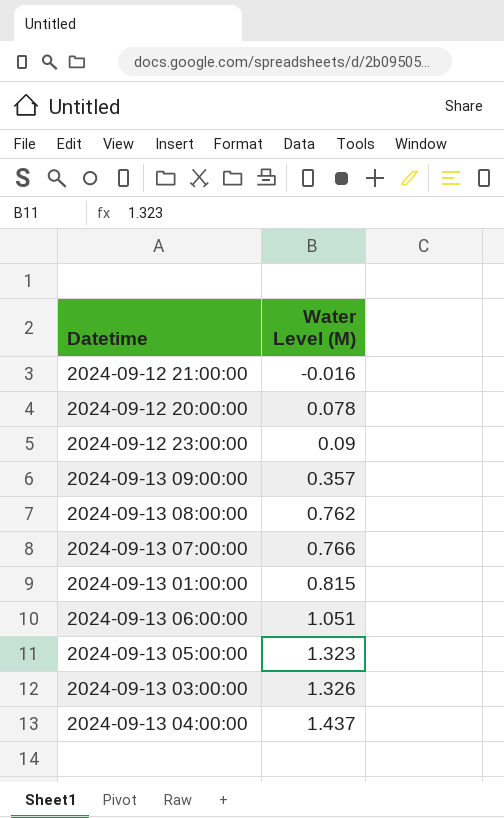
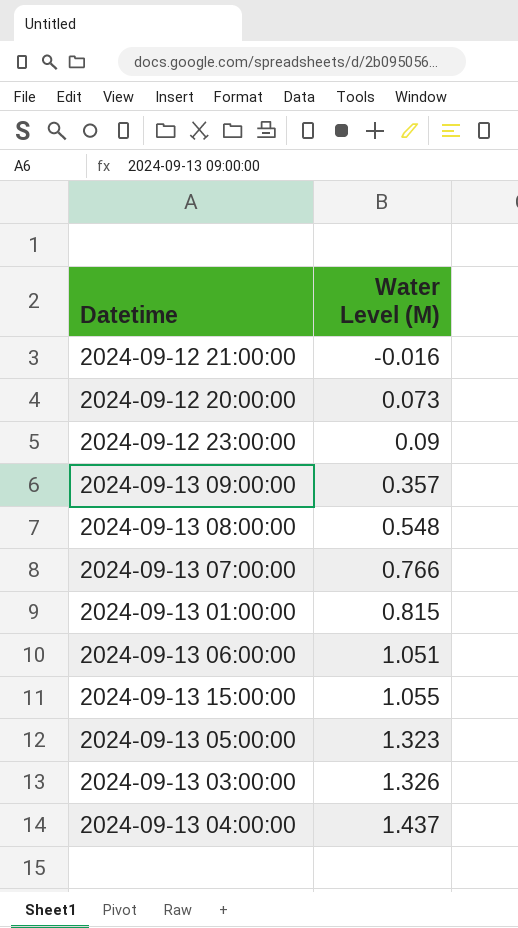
2024-09-12 20:00:00 | Water Level (M): 0.078 -> 0.073
2024-09-13 08:00:00 | Water Level (M): 0.762 -> 0.548
row 2024-09-13 15:00:00: none -> 1.055

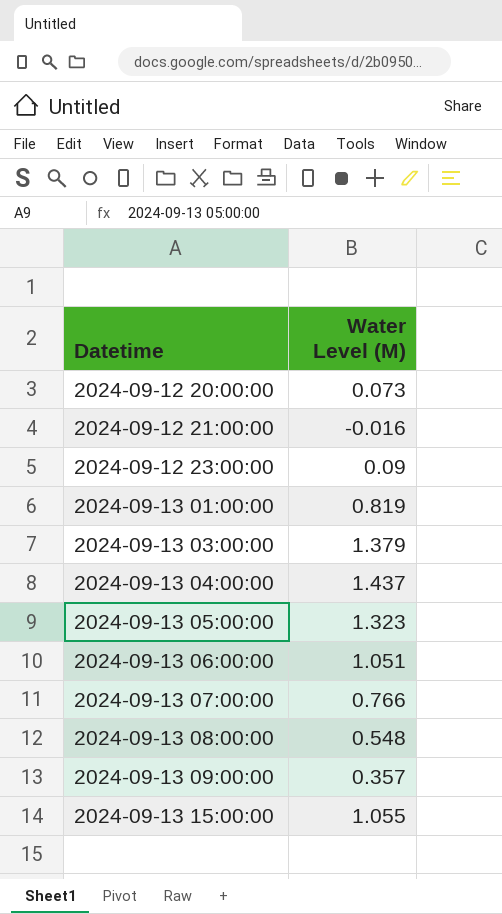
row order: Water Level (M) ascending -> Datetime ascending
2024-09-13 01:00:00 | Water Level (M): 0.815 -> 0.819
2024-09-13 03:00:00 | Water Level (M): 1.326 -> 1.379

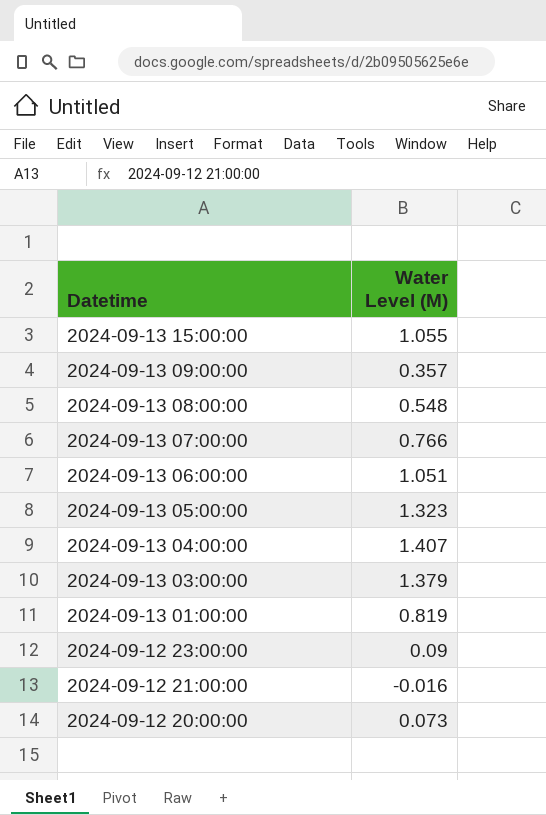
row order: Datetime ascending -> Datetime descending
2024-09-13 04:00:00 | Water Level (M): 1.437 -> 1.407

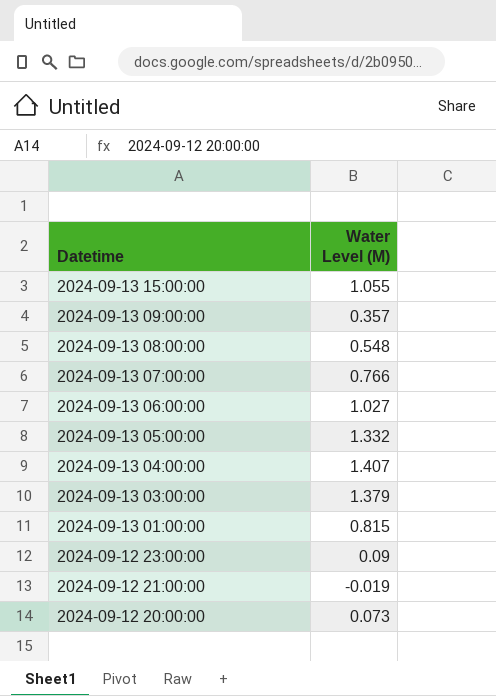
2024-09-13 06:00:00 | Water Level (M): 1.051 -> 1.027
2024-09-13 05:00:00 | Water Level (M): 1.323 -> 1.332
2024-09-13 01:00:00 | Water Level (M): 0.819 -> 0.815
2024-09-12 21:00:00 | Water Level (M): -0.016 -> -0.019

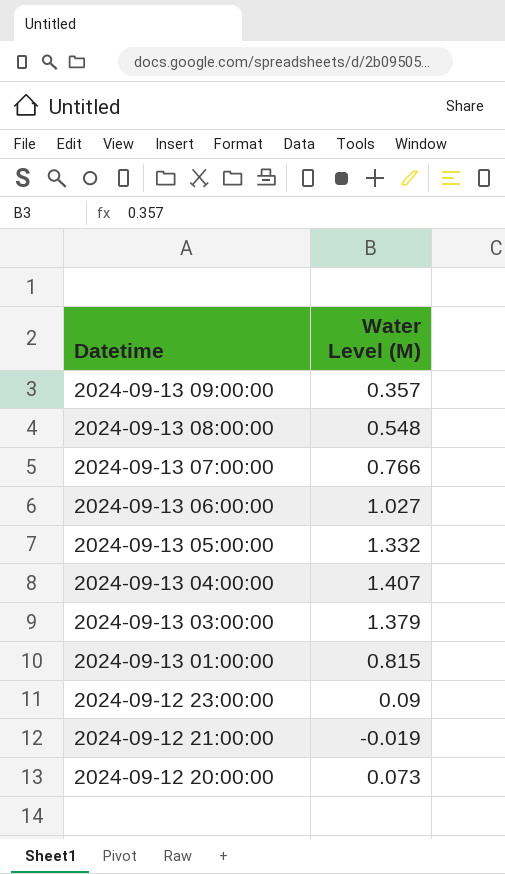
row 2024-09-13 15:00:00: 1.055 -> none

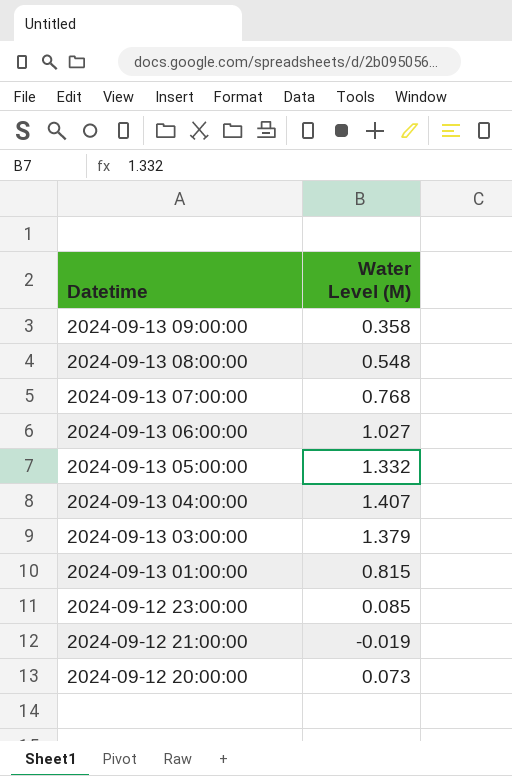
2024-09-13 09:00:00 | Water Level (M): 0.357 -> 0.358
2024-09-13 07:00:00 | Water Level (M): 0.766 -> 0.768
2024-09-12 23:00:00 | Water Level (M): 0.09 -> 0.085

